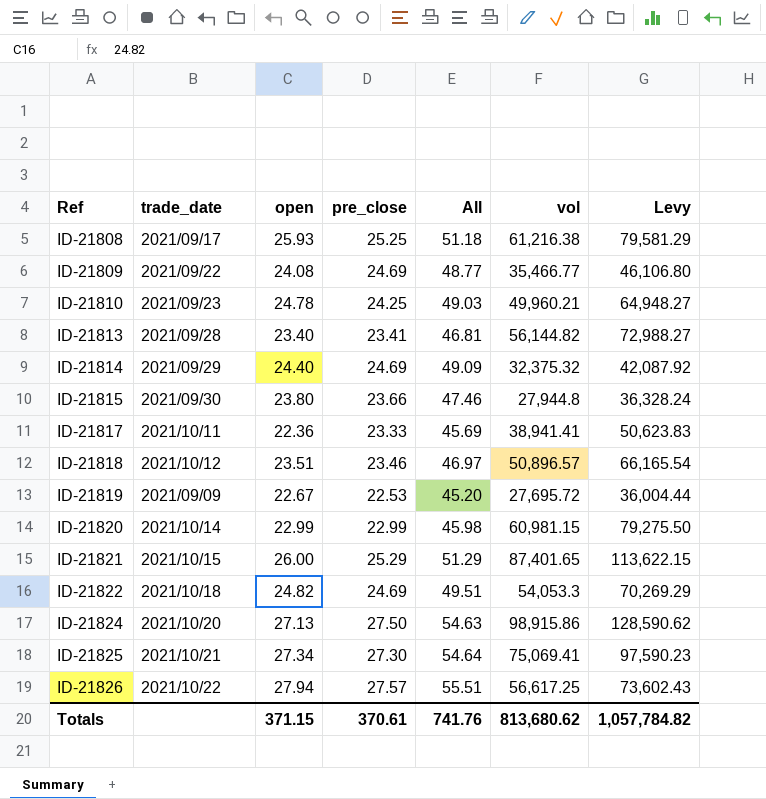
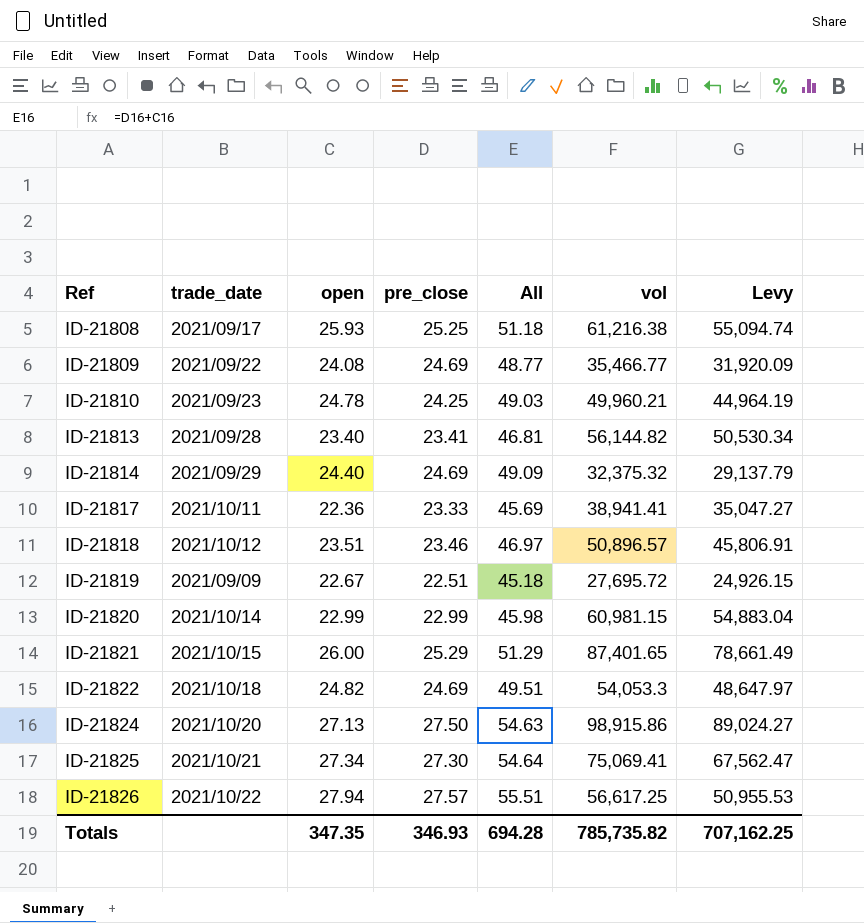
column Levy | formula: [vol] * 1.3 -> [vol] * 0.9
row ID-21815: 2021/09/30 | 23.80 | 23.66 | 47.46 | 27,944.8 | 36,328.24 -> none
ID-21819 | pre_close: 22.53 -> 22.51
ID-21819 | All: 45.20 -> 45.18
Totals | open: 371.15 -> 347.35
Totals | pre_close: 370.61 -> 346.93
Totals | All: 741.76 -> 694.28
Totals | vol: 813,680.62 -> 785,735.82
Totals | Levy: 1,057,784.82 -> 707,162.25

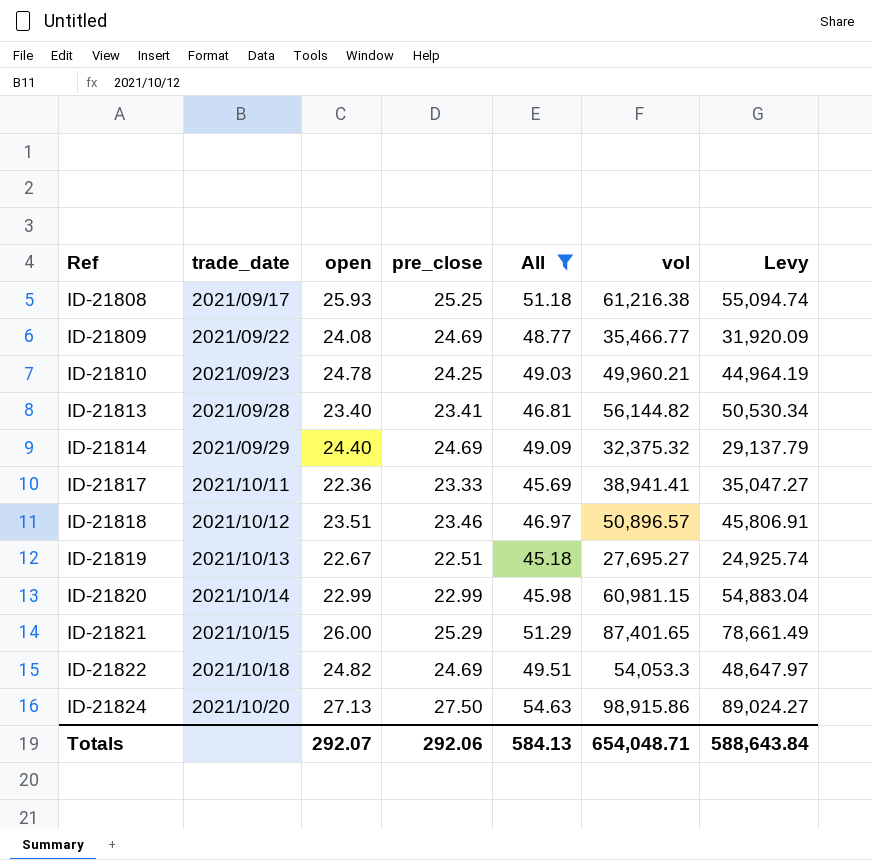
filter: none -> All <= 54.63
ID-21819 | trade_date: 2021/09/09 -> 2021/10/13
ID-21819 | vol: 27,695.72 -> 27,695.27
ID-21819 | Levy: 24,926.15 -> 24,925.74
Totals | open: 347.35 -> 292.07
Totals | pre_close: 346.93 -> 292.06
Totals | All: 694.28 -> 584.13
Totals | vol: 785,735.82 -> 654,048.71
Totals | Levy: 707,162.25 -> 588,643.84

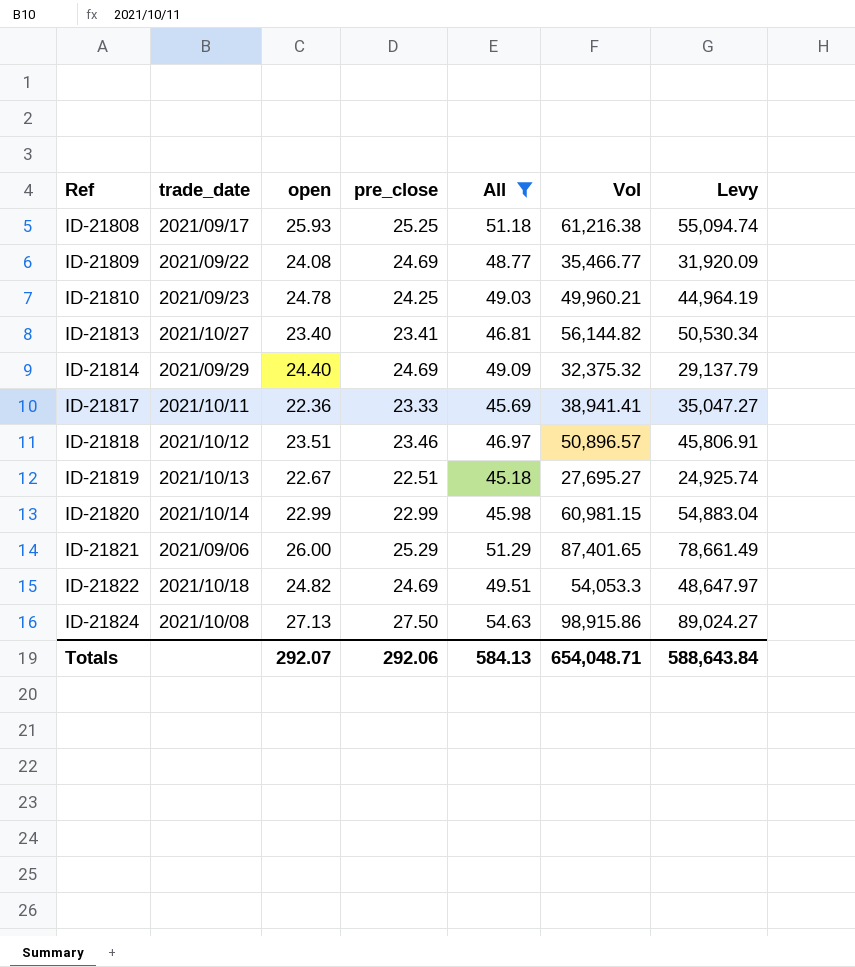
column name: vol -> Vol
ID-21813 | trade_date: 2021/09/28 -> 2021/10/27
ID-21821 | trade_date: 2021/10/15 -> 2021/09/06
ID-21824 | trade_date: 2021/10/20 -> 2021/10/08

